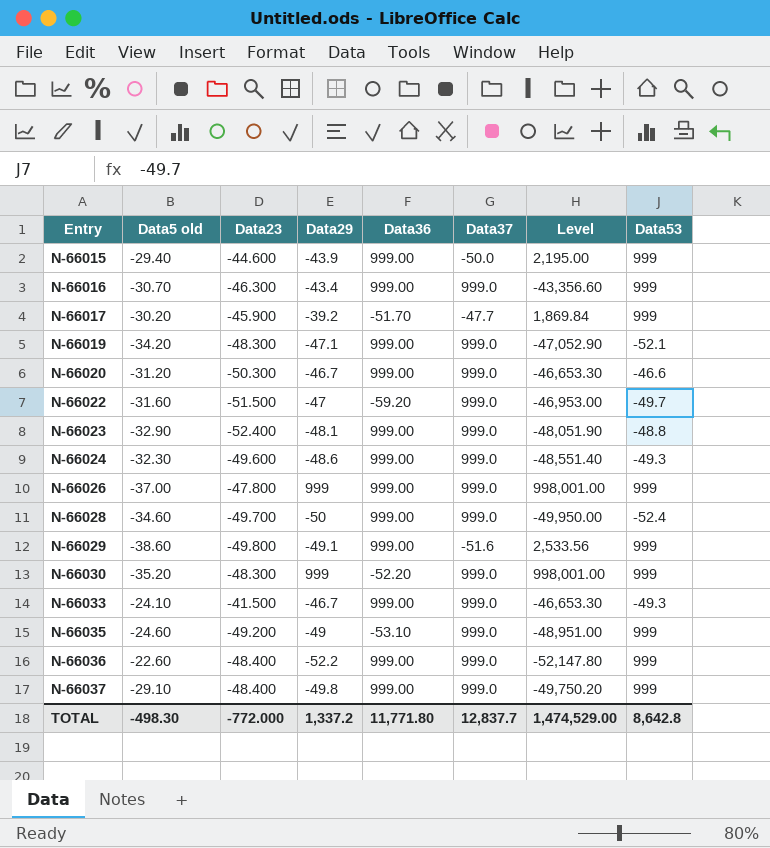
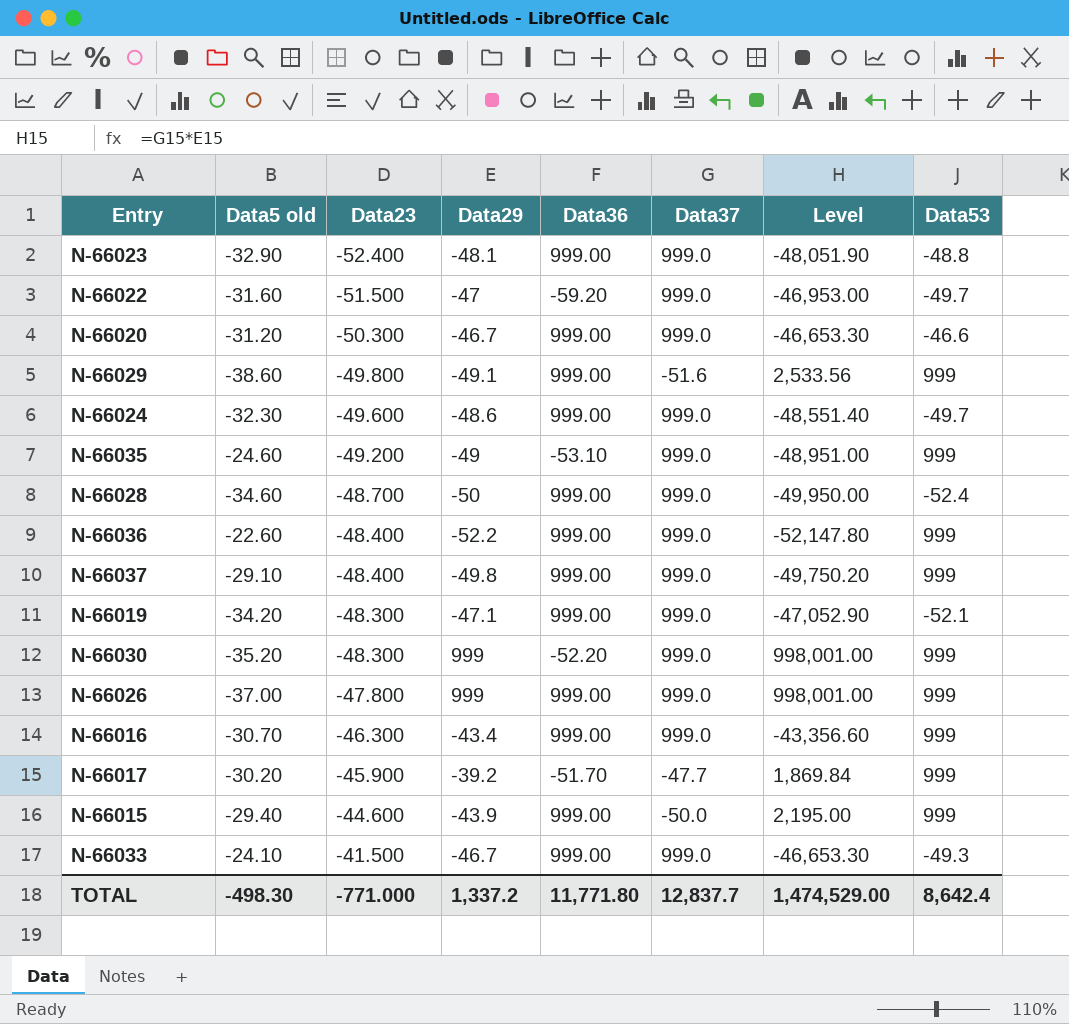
row order: Entry ascending -> Data23 ascending
N-66024 | Data53: -49.3 -> -49.7
N-66028 | Data23: -49.700 -> -48.700
TOTAL | Data23: -772.000 -> -771.000
TOTAL | Data53: 8,642.8 -> 8,642.4

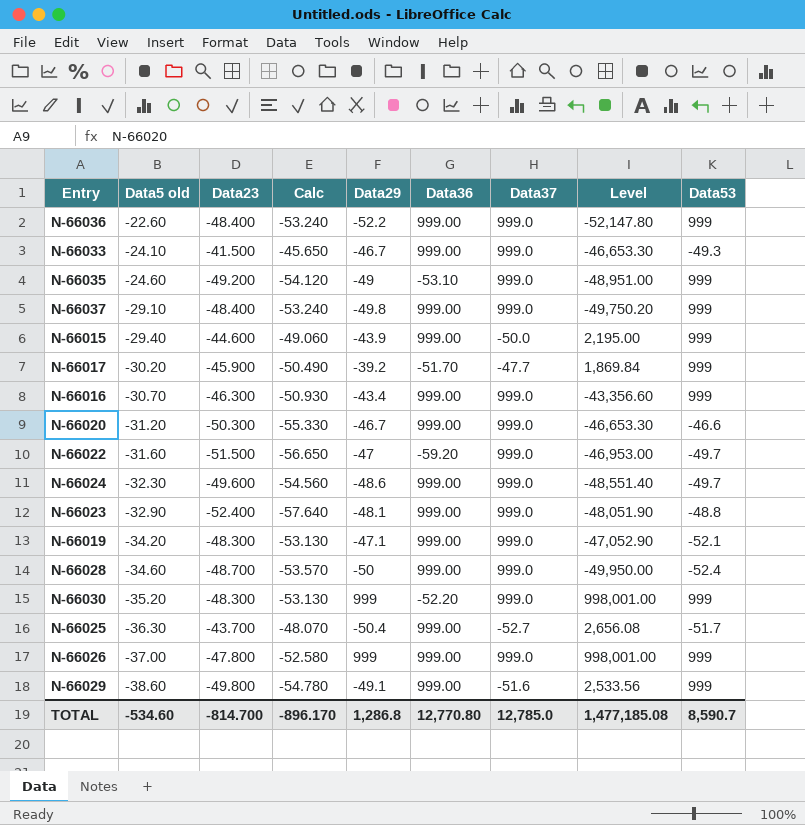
row order: Data23 ascending -> Data5 old descending
column Calc | formula: none -> [Data23] * 1.1
row N-66025: none -> -36.30 | -43.700 | -48.070 | -50.4 | 999.00 | -52.7 | 2,656.08 | -51.7
TOTAL | Data5 old: -498.30 -> -534.60
TOTAL | Data23: -771.000 -> -814.700
TOTAL | Data29: 1,337.2 -> 1,286.8
TOTAL | Data36: 11,771.80 -> 12,770.80
TOTAL | Data37: 12,837.7 -> 12,785.0
TOTAL | Level: 1,474,529.00 -> 1,477,185.08
TOTAL | Data53: 8,642.4 -> 8,590.7

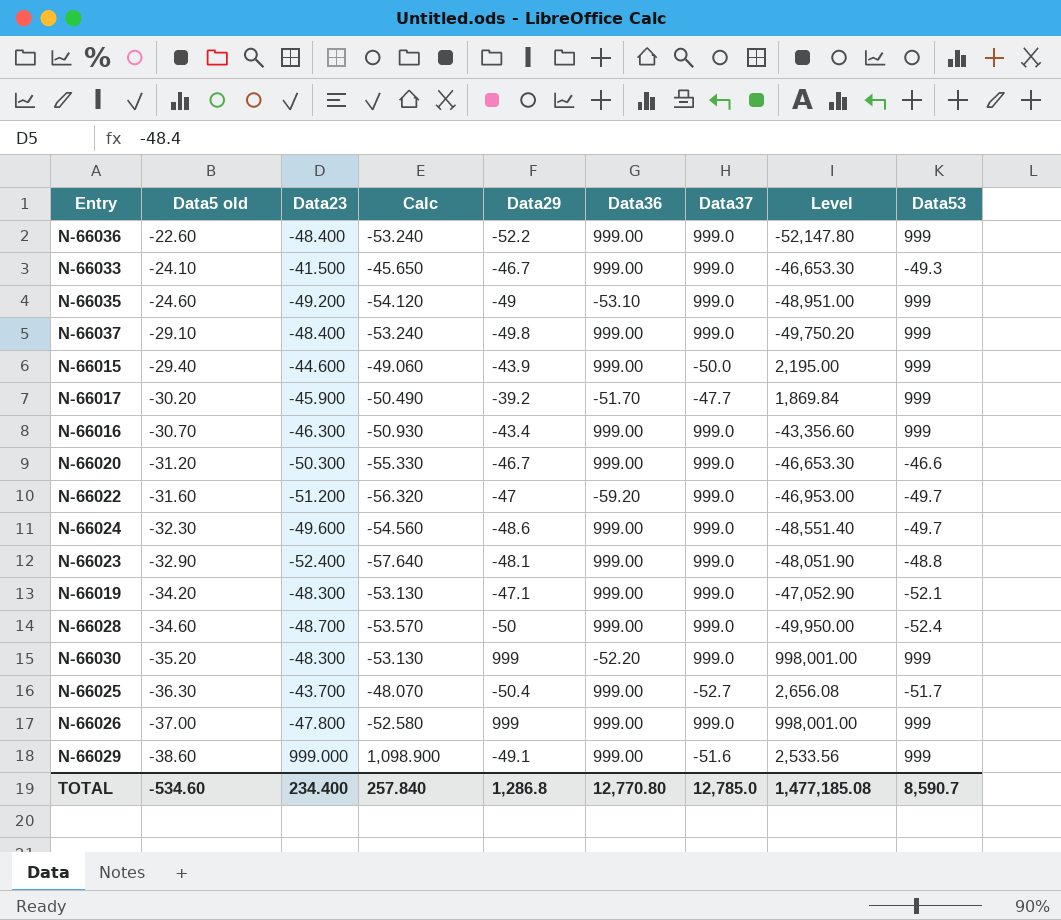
N-66022 | Data23: -51.500 -> -51.200
N-66022 | Calc: -56.650 -> -56.320
N-66029 | Data23: -49.800 -> 999.000
N-66029 | Calc: -54.780 -> 1,098.900
TOTAL | Data23: -814.700 -> 234.400
TOTAL | Calc: -896.170 -> 257.840

